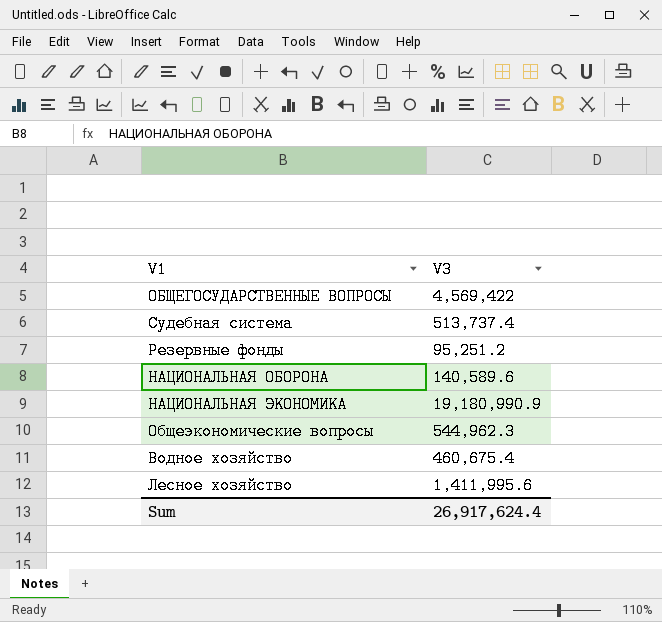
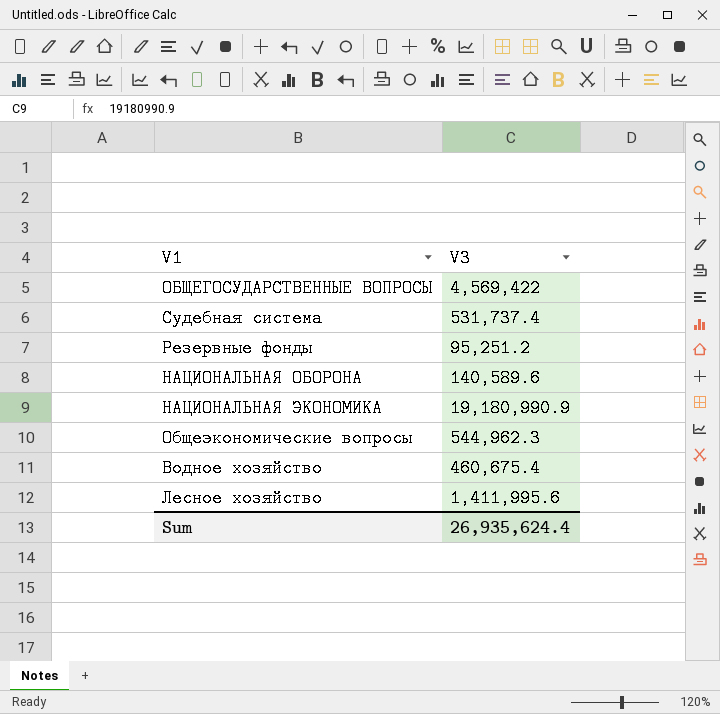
Судебная система | V3: 513,737.4 -> 531,737.4
Sum | V3: 26,917,624.4 -> 26,935,624.4

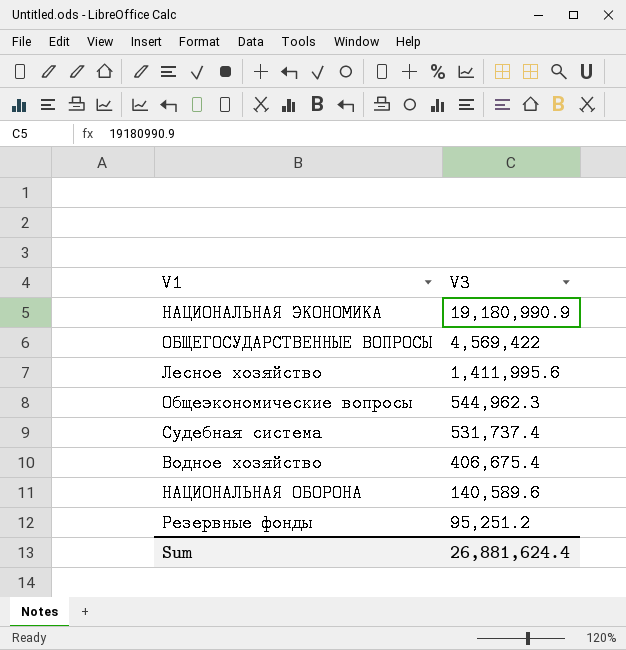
row order: none -> V3 descending
Водное хозяйство | V3: 460,675.4 -> 406,675.4
Sum | V3: 26,935,624.4 -> 26,881,624.4

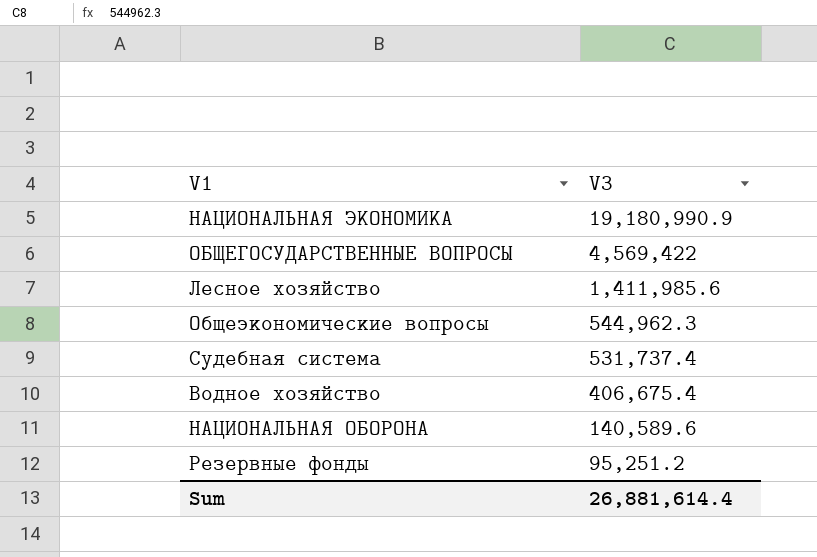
Лесное хозяйство | V3: 1,411,995.6 -> 1,411,985.6
Sum | V3: 26,881,624.4 -> 26,881,614.4

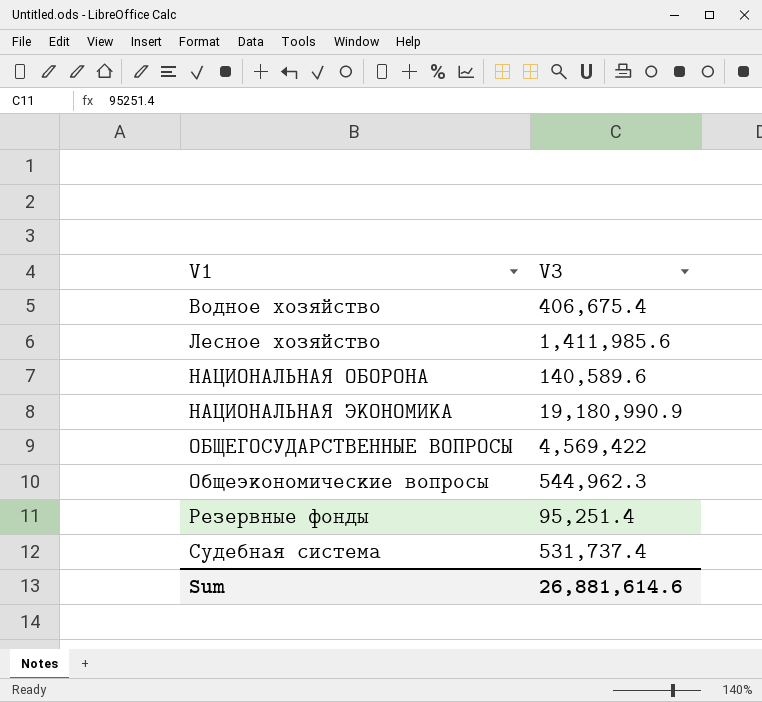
row order: V3 descending -> V1 ascending
Резервные фонды | V3: 95,251.2 -> 95,251.4
Sum | V3: 26,881,614.4 -> 26,881,614.6

